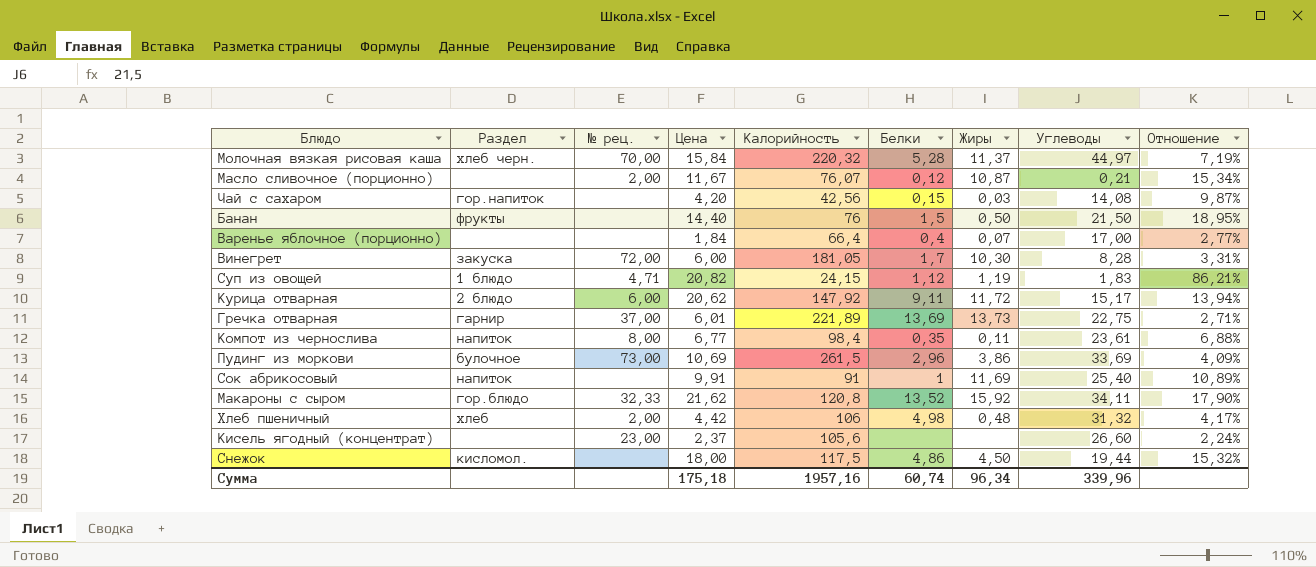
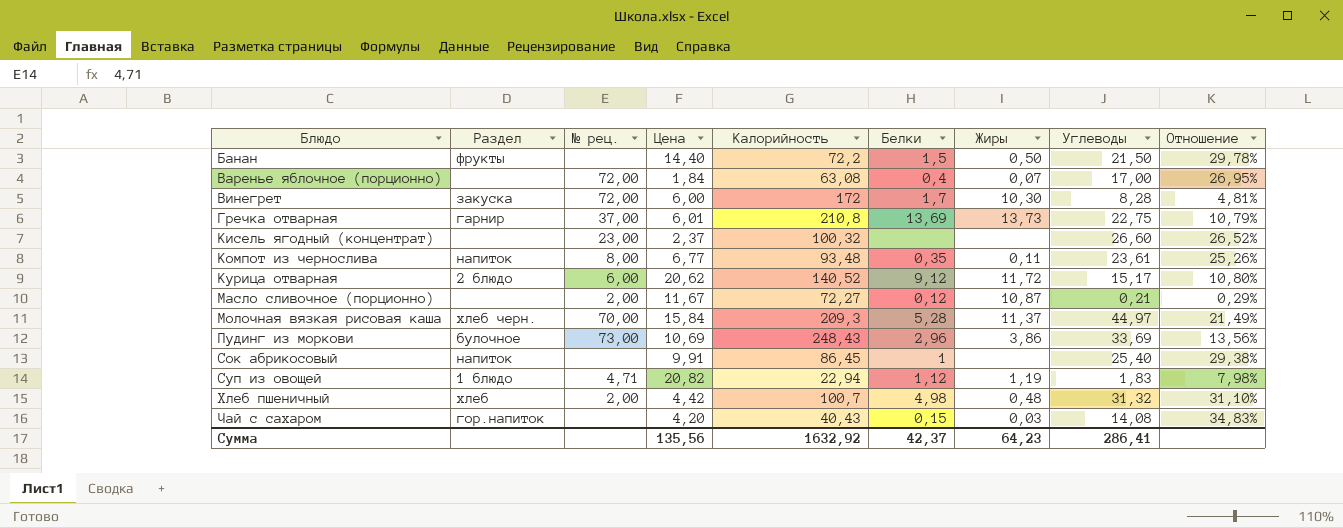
row order: none -> Блюдо ascending
column Отношение | formula: [Цена] / [Калорийность] -> [Углеводы] / [Калорийность]
row Макароны с сыром: гор.блюдо | 32,33 | 21,62 | 120,8 | 13,52 | 15,92 | 34,11 | 17,90% -> none
row Снежок: кисломол. | none | 18,00 | 117,5 | 4,86 | 4,50 | 19,44 | 15,32% -> none
Банан | Калорийность: 76 -> 72,2
Варенье яблочное (порционно) | № рец.: none -> 72,00
Варенье яблочное (порционно) | Калорийность: 66,4 -> 63,08
Винегрет | Калорийность: 181,05 -> 172
Гречка отварная | Калорийность: 221,89 -> 210,8
Кисель ягодный (концентрат) | Калорийность: 105,6 -> 100,32
Компот из чернослива | Калорийность: 98,4 -> 93,48
Курица отварная | Калорийность: 147,92 -> 140,52
Курица отварная | Белки: 9,11 -> 9,12
Масло сливочное (порционно) | Калорийность: 76,07 -> 72,27
Молочная вязкая рисовая каша | Калорийность: 220,32 -> 209,3
Пудинг из моркови | Калорийность: 261,5 -> 248,43
Сок абрикосовый | Калорийность: 91 -> 86,45
Сок абрикосовый | Жиры: 11,69 -> none
Суп из овощей | Калорийность: 24,15 -> 22,94
Хлеб пшеничный | Калорийность: 106 -> 100,7
Чай с сахаром | Калорийность: 42,56 -> 40,43
Сумма | Цена: 175,18 -> 135,56
Сумма | Калорийность: 1957,16 -> 1632,92
Сумма | Белки: 60,74 -> 42,37
Сумма | Жиры: 96,34 -> 64,23
Сумма | Углеводы: 339,96 -> 286,41

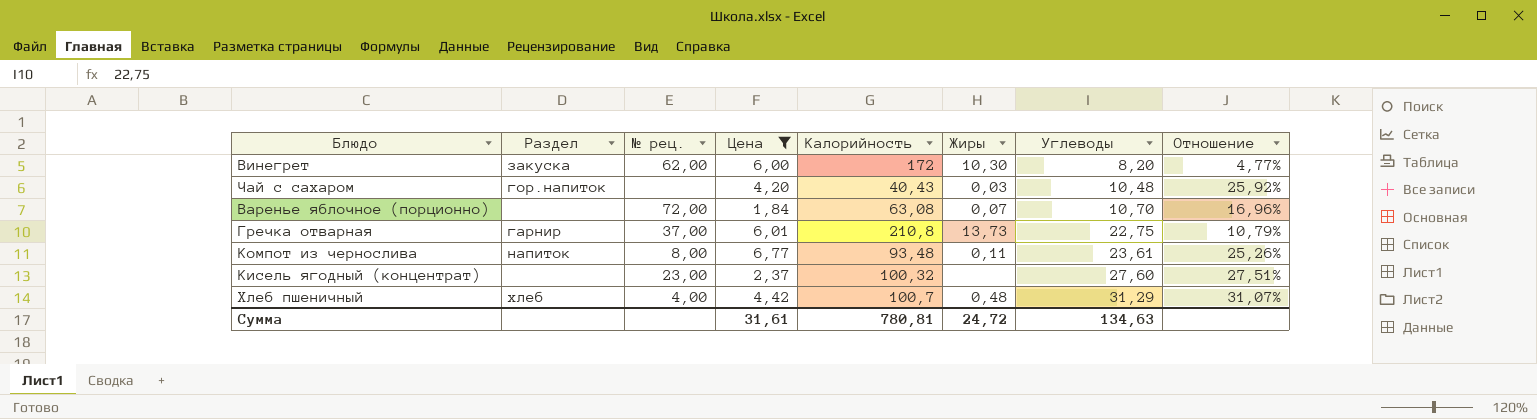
filter: none -> Цена <= 6,77
row order: Блюдо ascending -> Углеводы ascending
column Белки | position: 6 -> none
Винегрет | № рец.: 72,00 -> 62,00
Винегрет | Углеводы: 8,28 -> 8,20
Винегрет | Отношение: 4,81% -> 4,77%
Чай с сахаром | Углеводы: 14,08 -> 10,48
Чай с сахаром | Отношение: 34,83% -> 25,92%
Варенье яблочное (порционно) | Углеводы: 17,00 -> 10,70
Варенье яблочное (порционно) | Отношение: 26,95% -> 16,96%
Кисель ягодный (концентрат) | Углеводы: 26,60 -> 27,60
Кисель ягодный (концентрат) | Отношение: 26,52% -> 27,51%
Хлеб пшеничный | № рец.: 2,00 -> 4,00
Хлеб пшеничный | Углеводы: 31,32 -> 31,29
Хлеб пшеничный | Отношение: 31,10% -> 31,07%
Сумма | Цена: 135,56 -> 31,61
Сумма | Калорийность: 1632,92 -> 780,81
Сумма | Жиры: 64,23 -> 24,72
Сумма | Углеводы: 286,41 -> 134,63

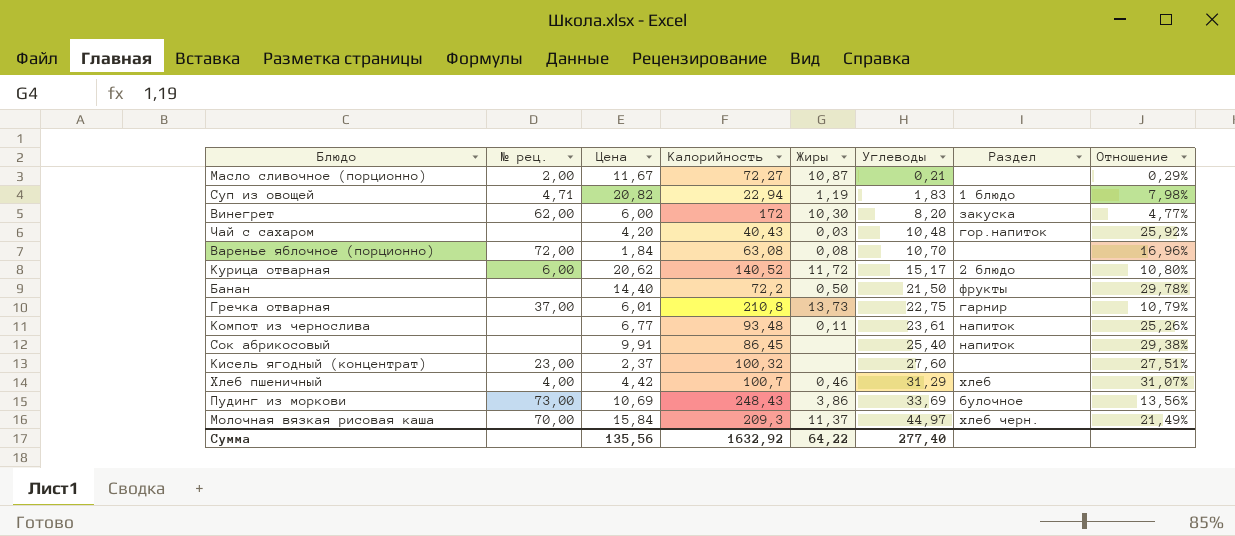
filter: Цена <= 6,77 -> none
column Раздел | position: 2 -> 7
Варенье яблочное (порционно) | Жиры: 0,07 -> 0,08
Компот из чернослива | № рец.: 8,00 -> none
Хлеб пшеничный | Жиры: 0,48 -> 0,46
Сумма | Цена: 31,61 -> 135,56
Сумма | Калорийность: 780,81 -> 1632,92
Сумма | Жиры: 24,72 -> 64,22
Сумма | Углеводы: 134,63 -> 277,40

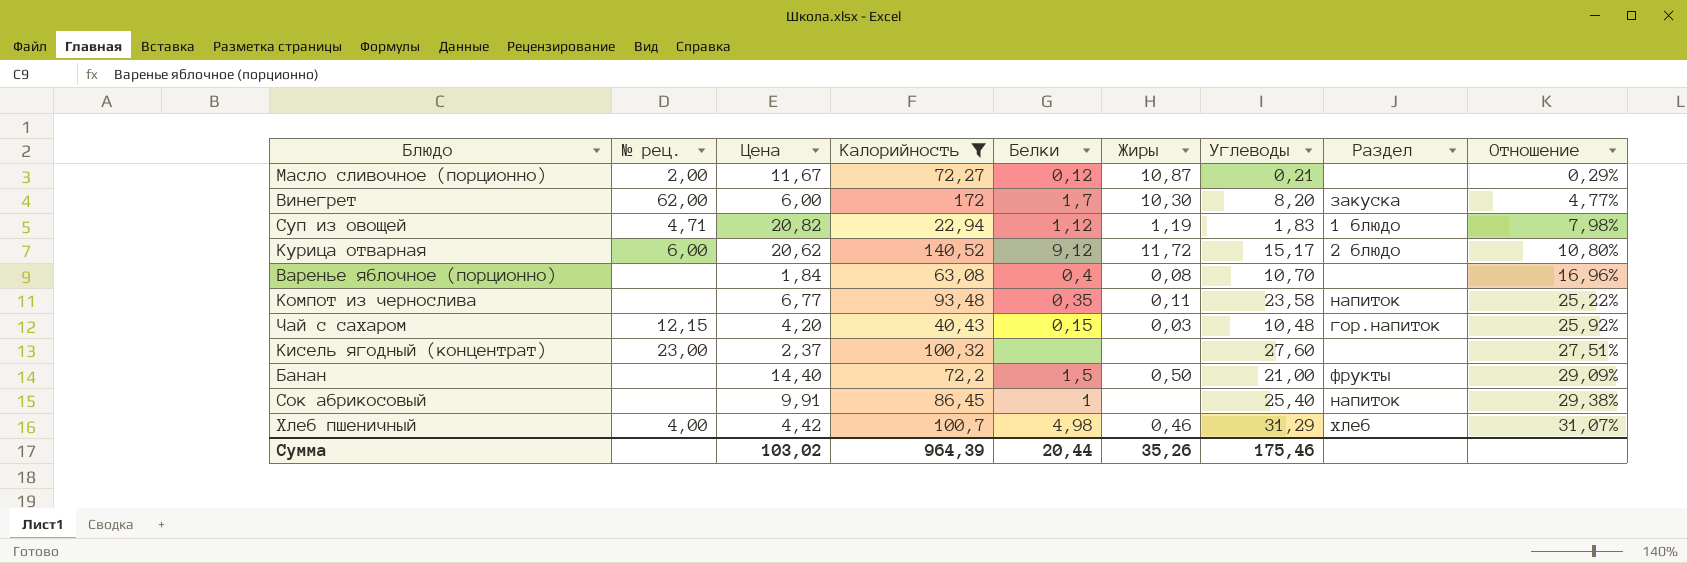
filter: none -> Калорийность <= 172
row order: Углеводы ascending -> Отношение ascending
column Белки | position: none -> 5
Варенье яблочное (порционно) | № рец.: 72,00 -> none
Компот из чернослива | Углеводы: 23,61 -> 23,58
Компот из чернослива | Отношение: 25,26% -> 25,22%
Чай с сахаром | № рец.: none -> 12,15
Банан | Углеводы: 21,50 -> 21,00
Банан | Отношение: 29,78% -> 29,09%
Сумма | Цена: 135,56 -> 103,02
Сумма | Калорийность: 1632,92 -> 964,39
Сумма | Жиры: 64,22 -> 35,26
Сумма | Углеводы: 277,40 -> 175,46

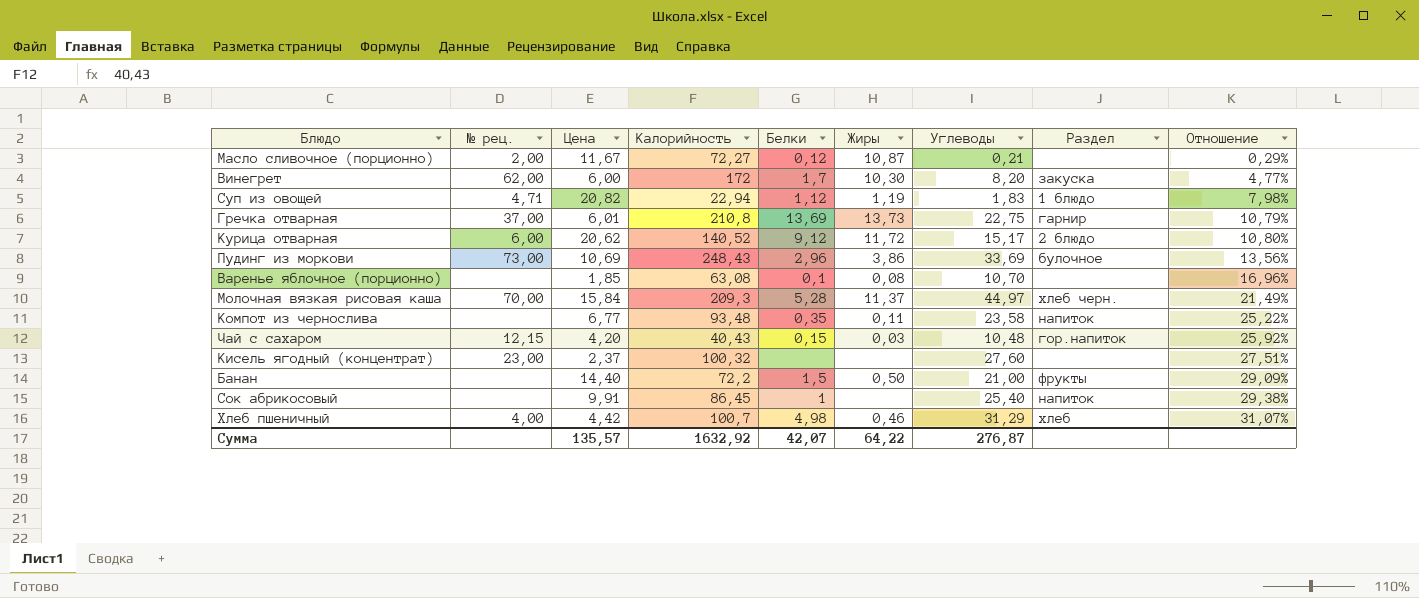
filter: Калорийность <= 172 -> none
Варенье яблочное (порционно) | Цена: 1,84 -> 1,85
Варенье яблочное (порционно) | Белки: 0,4 -> 0,1
Сумма | Цена: 103,02 -> 135,57
Сумма | Калорийность: 964,39 -> 1632,92
Сумма | Белки: 20,44 -> 42,07
Сумма | Жиры: 35,26 -> 64,22
Сумма | Углеводы: 175,46 -> 276,87

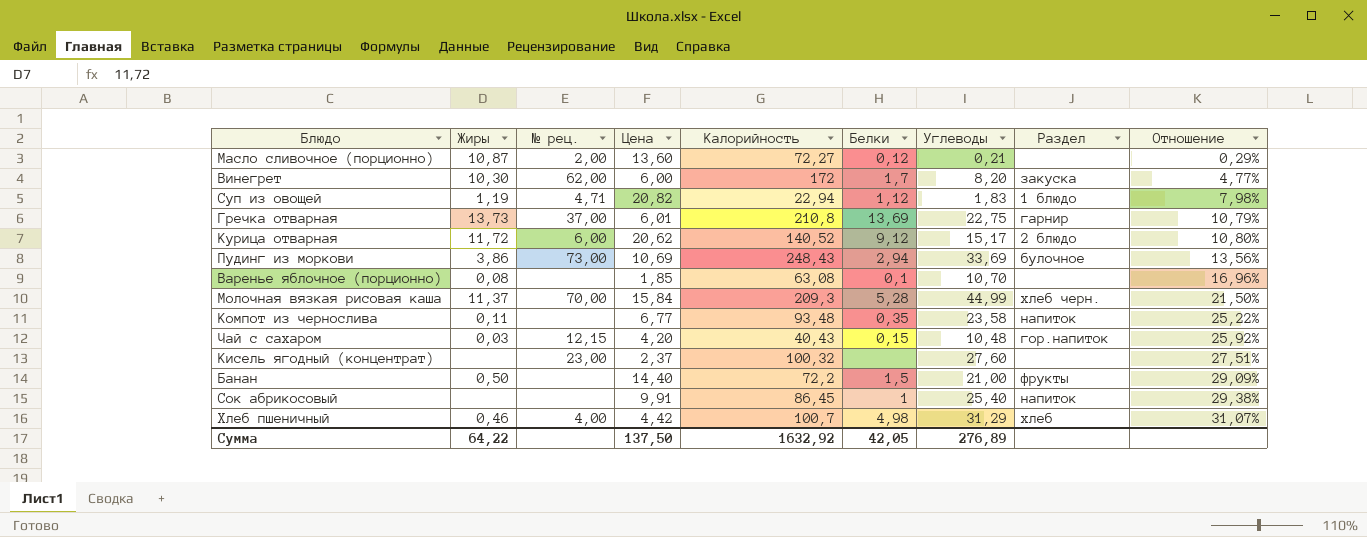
column Жиры | position: 6 -> 2
Масло сливочное (порционно) | Цена: 11,67 -> 13,60
Пудинг из моркови | Белки: 2,96 -> 2,94
Молочная вязкая рисовая каша | Углеводы: 44,97 -> 44,99
Молочная вязкая рисовая каша | Отношение: 21,49% -> 21,50%
Сумма | Цена: 135,57 -> 137,50
Сумма | Белки: 42,07 -> 42,05
Сумма | Углеводы: 276,87 -> 276,89

